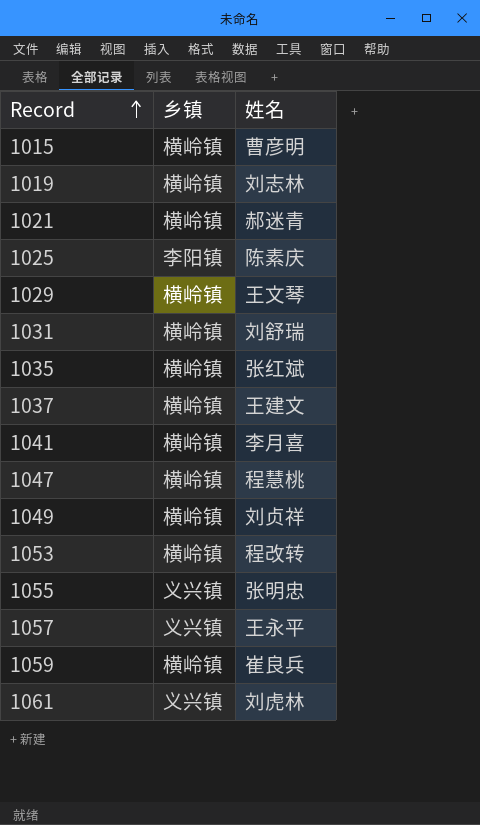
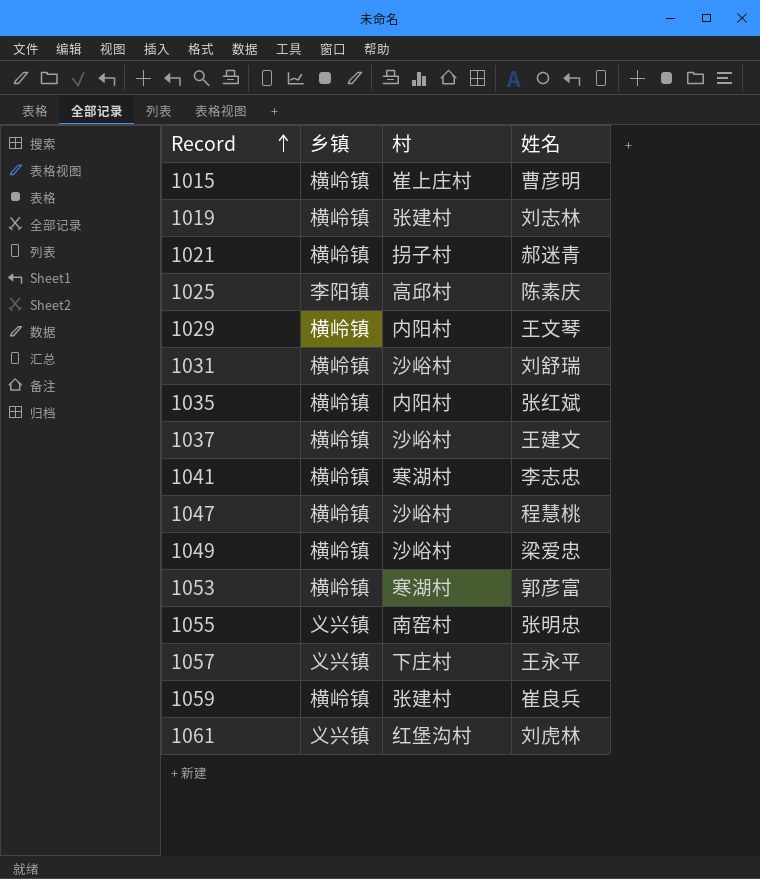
column 村 | position: none -> 3
1041 | 姓名: 李月喜 -> 李志忠
1049 | 姓名: 刘贞祥 -> 梁爱忠
1053 | 姓名: 程改转 -> 郭彦富

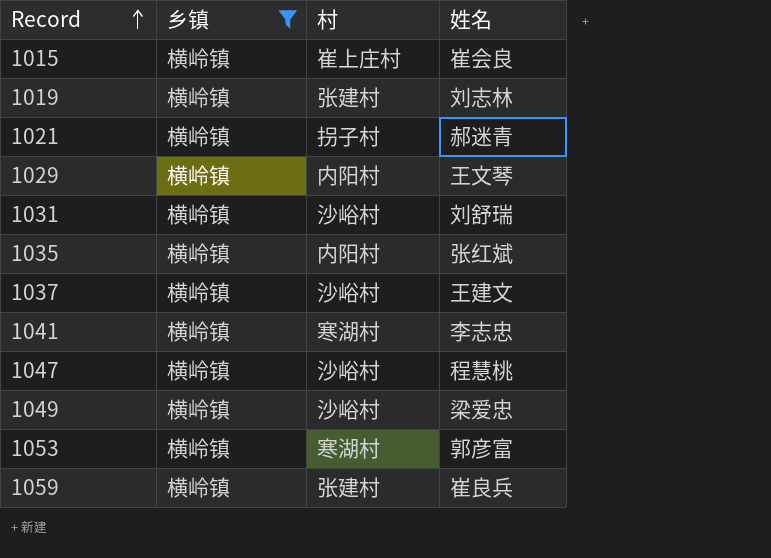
filter: none -> 乡镇 = 横岭镇
1015 | 姓名: 曹彦明 -> 崔会良

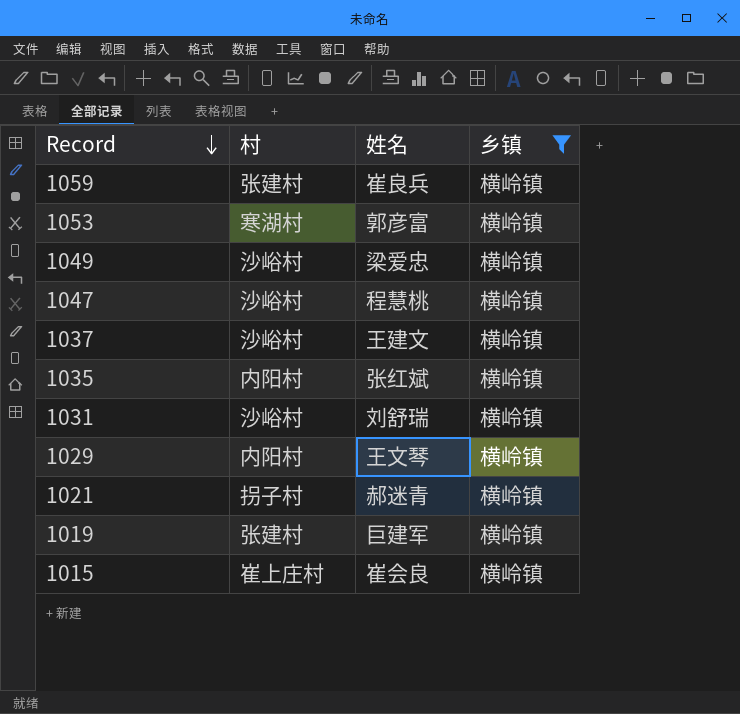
row order: Record ascending -> Record descending
column 乡镇 | position: 2 -> 4
row 1041: 横岭镇 | 寒湖村 | 李志忠 -> none
1019 | 姓名: 刘志林 -> 巨建军

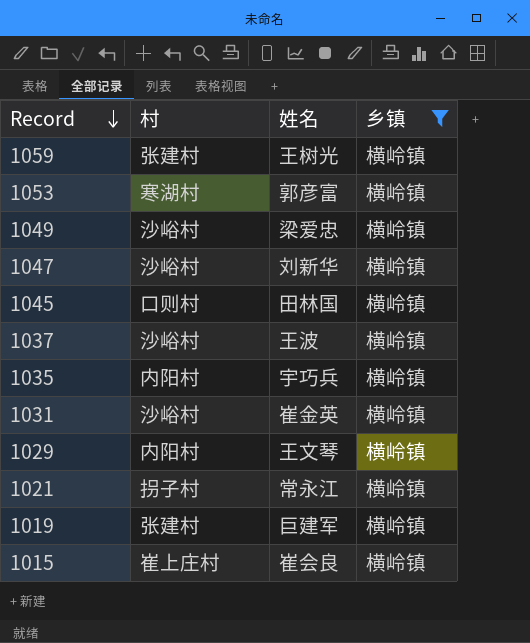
1059 | 姓名: 崔良兵 -> 王树光
1047 | 姓名: 程慧桃 -> 刘新华
row 1045: none -> 口则村 | 田林国 | 横岭镇
1037 | 姓名: 王建文 -> 王波
1035 | 姓名: 张红斌 -> 宇巧兵
1031 | 姓名: 刘舒瑞 -> 崔金英
1021 | 姓名: 郝迷青 -> 常永江

